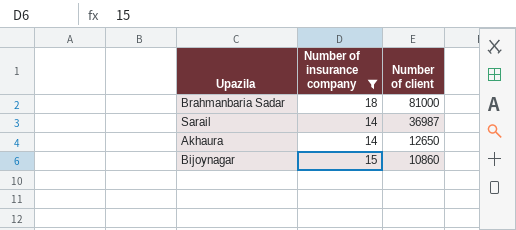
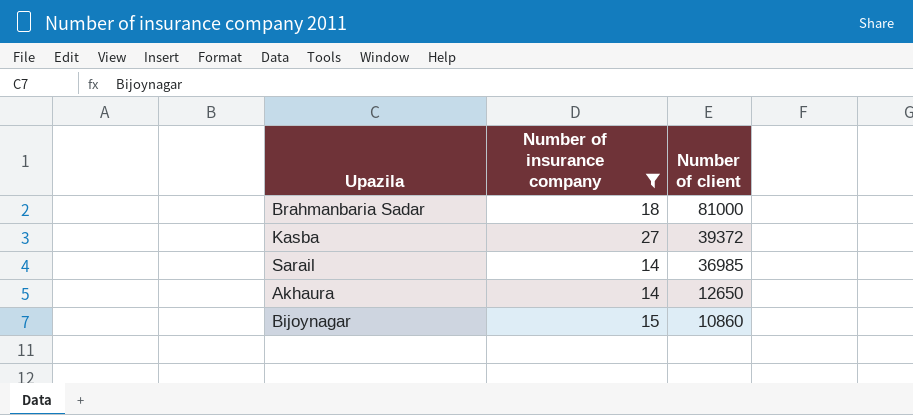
row Kasba: none -> 27 | 39372
Sarail | Number of client: 36987 -> 36985

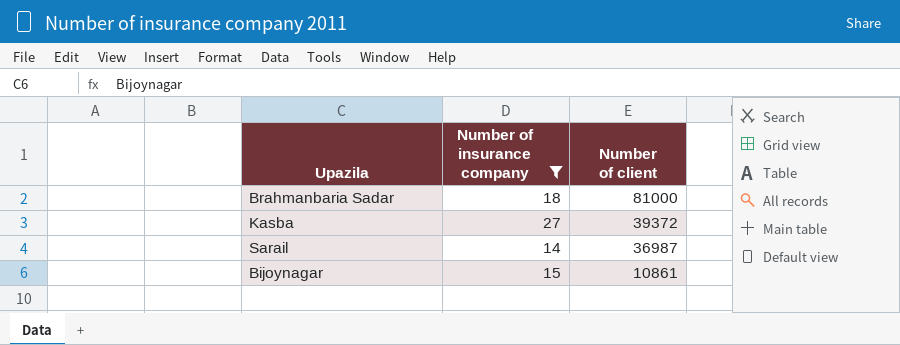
row Akhaura: 14 | 12650 -> none
Sarail | Number of client: 36985 -> 36987
Bijoynagar | Number of client: 10860 -> 10861

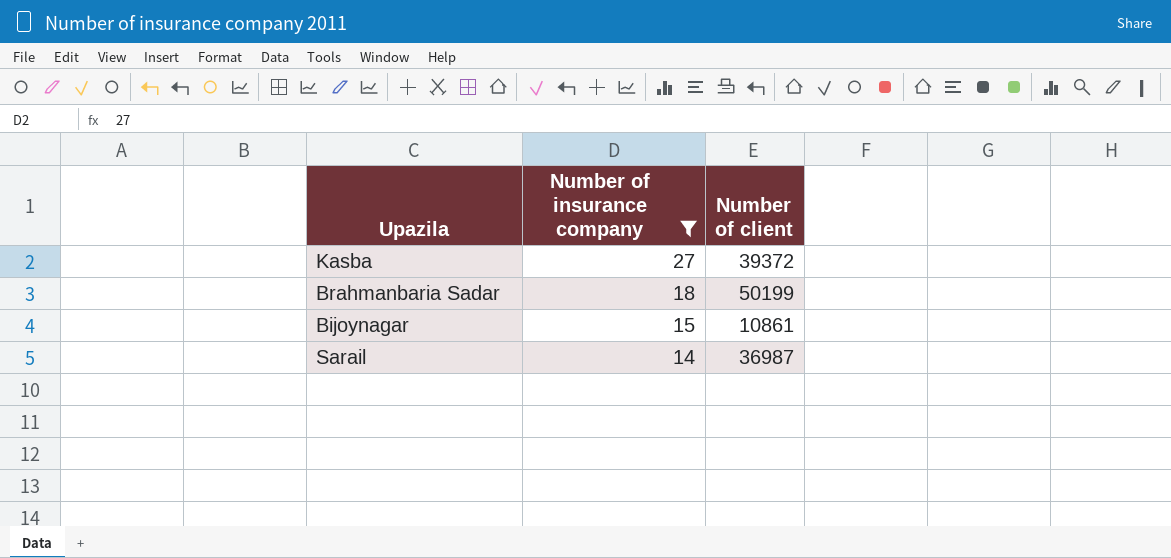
row order: Number of client descending -> Number of insurance company descending
Brahmanbaria Sadar | Number of client: 81000 -> 50199

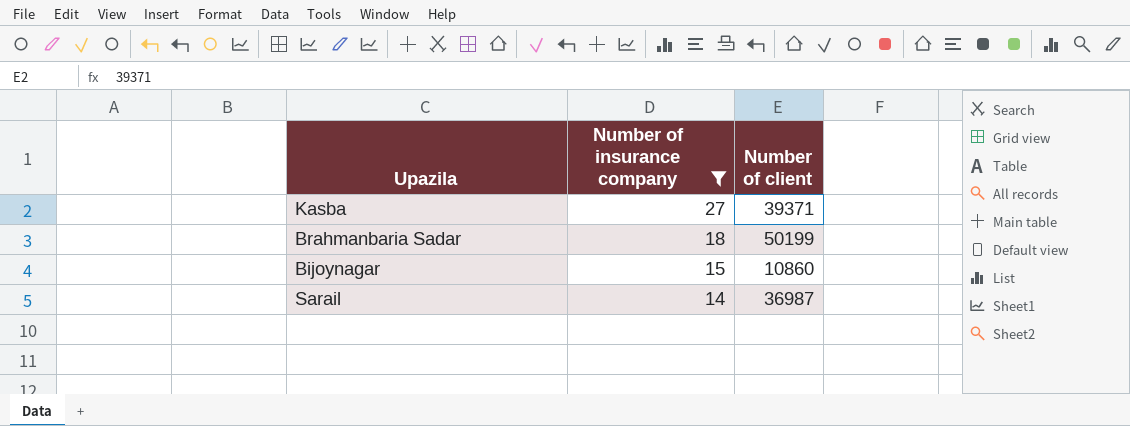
Kasba | Number of client: 39372 -> 39371
Bijoynagar | Number of client: 10861 -> 10860

